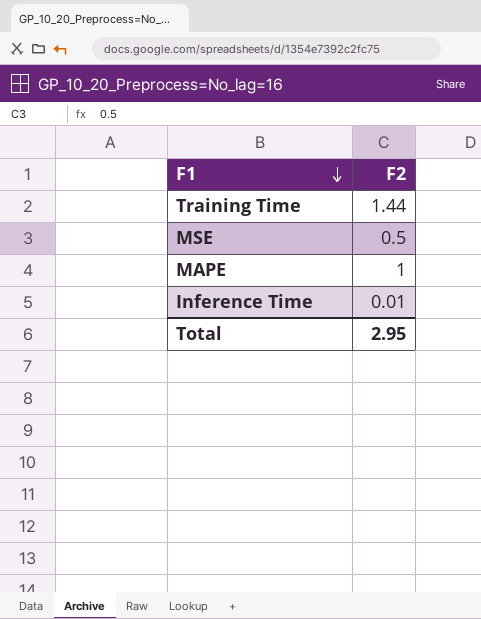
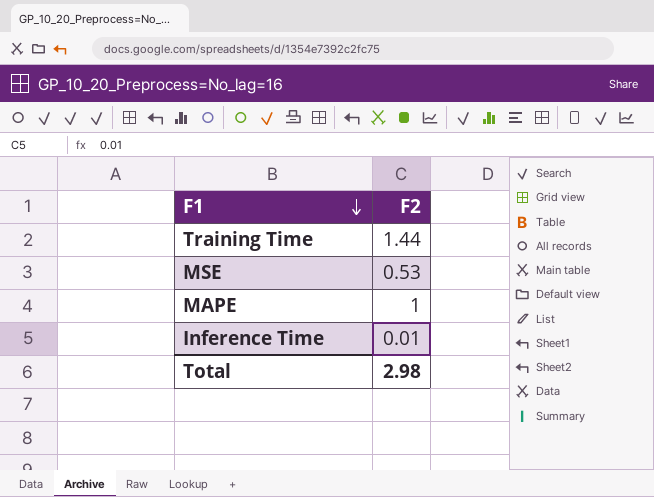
MSE | F2: 0.5 -> 0.53
Total | F2: 2.95 -> 2.98

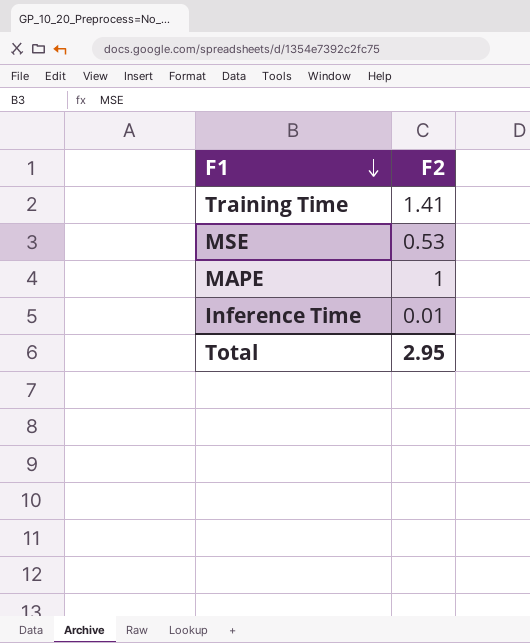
Training Time | F2: 1.44 -> 1.41
Total | F2: 2.98 -> 2.95

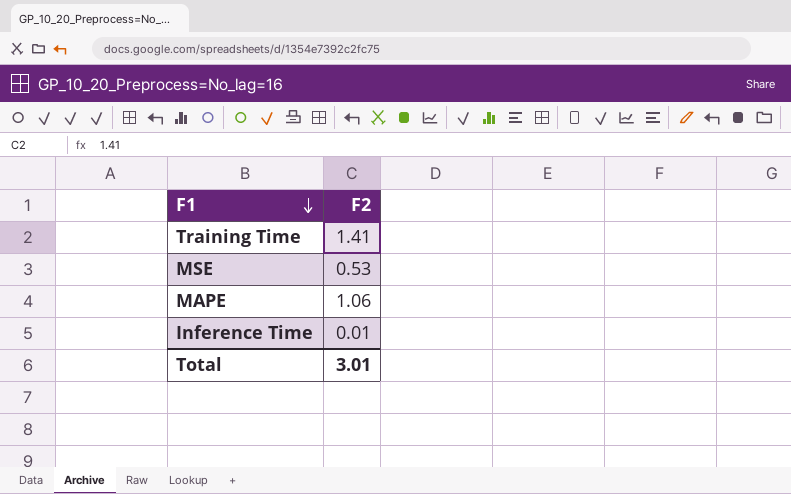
MAPE | F2: 1 -> 1.06
Total | F2: 2.95 -> 3.01

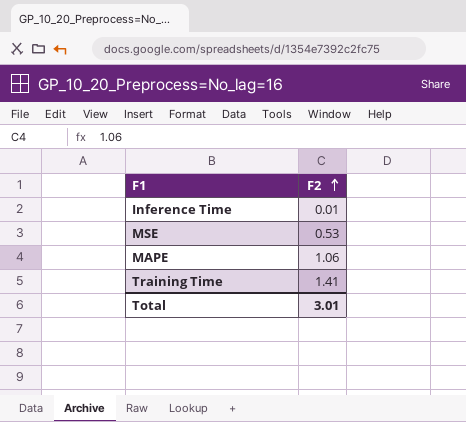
row order: F1 descending -> F2 ascending

